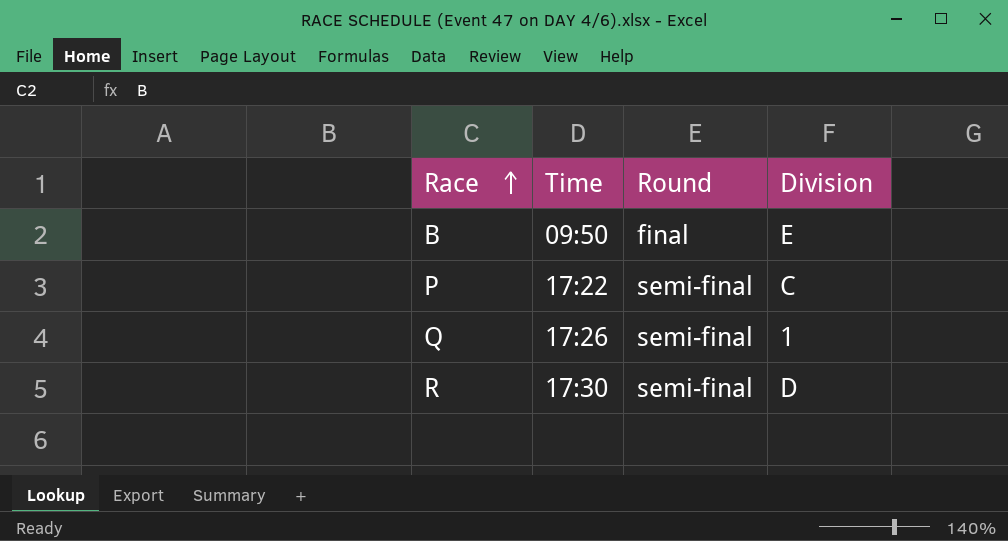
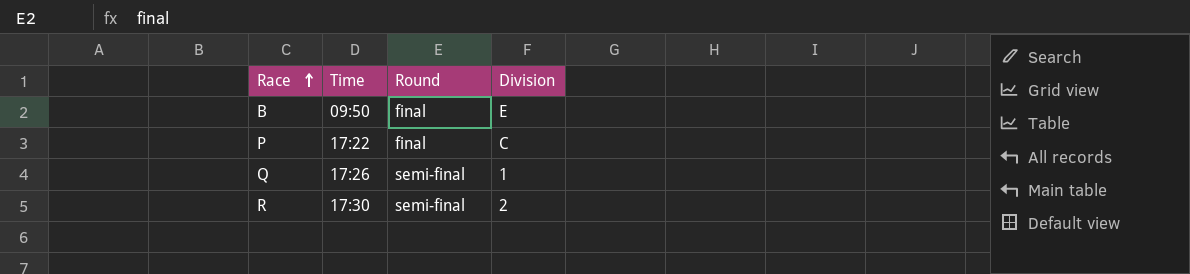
P | Round: semi-final -> final
R | Division: D -> 2

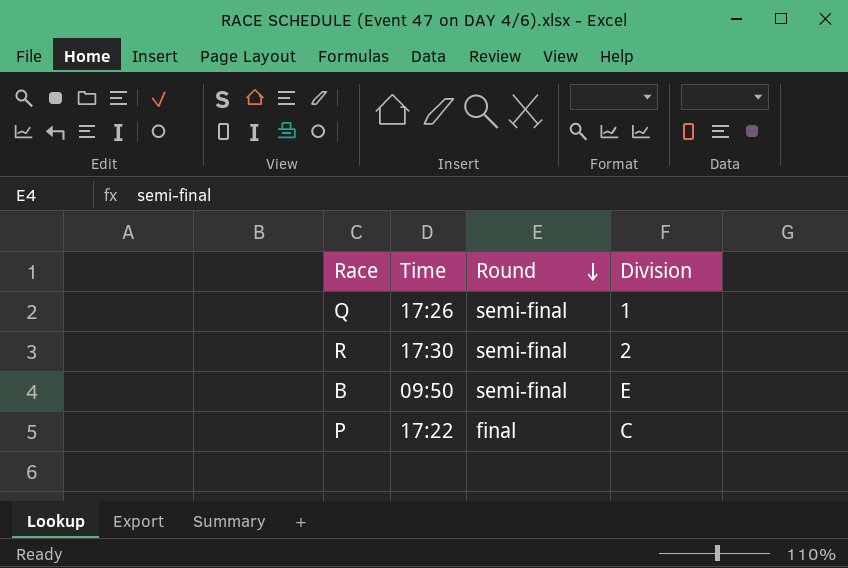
row order: Race ascending -> Round descending
B | Round: final -> semi-final

